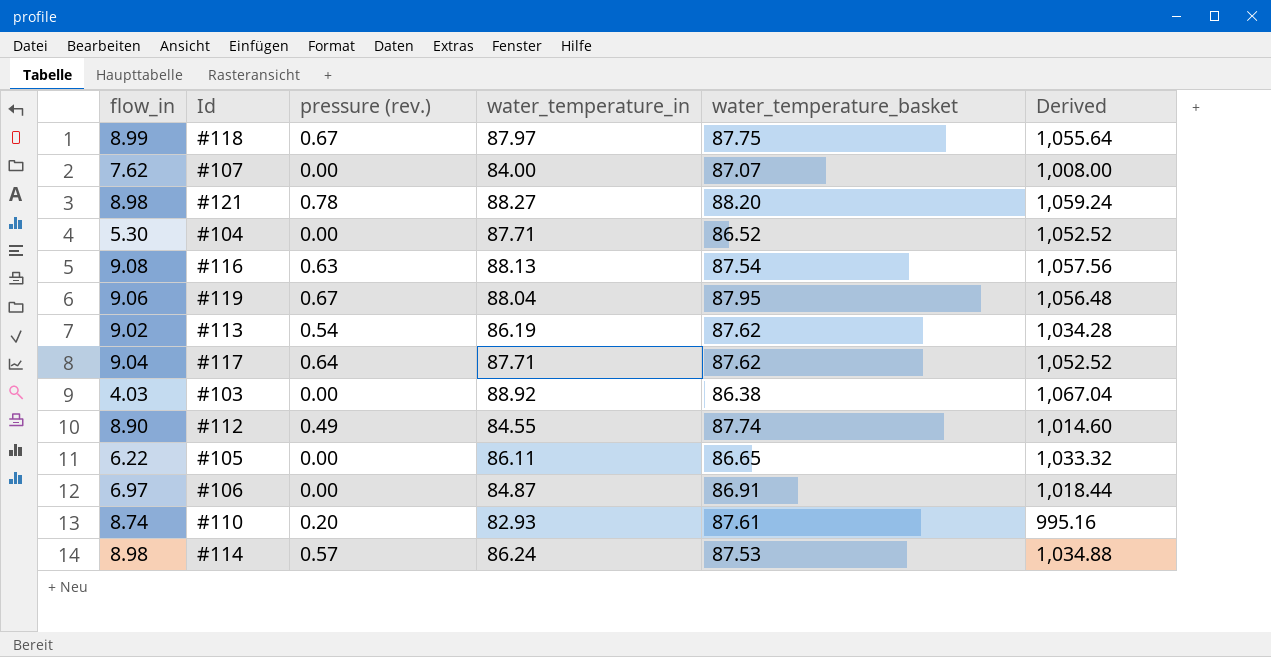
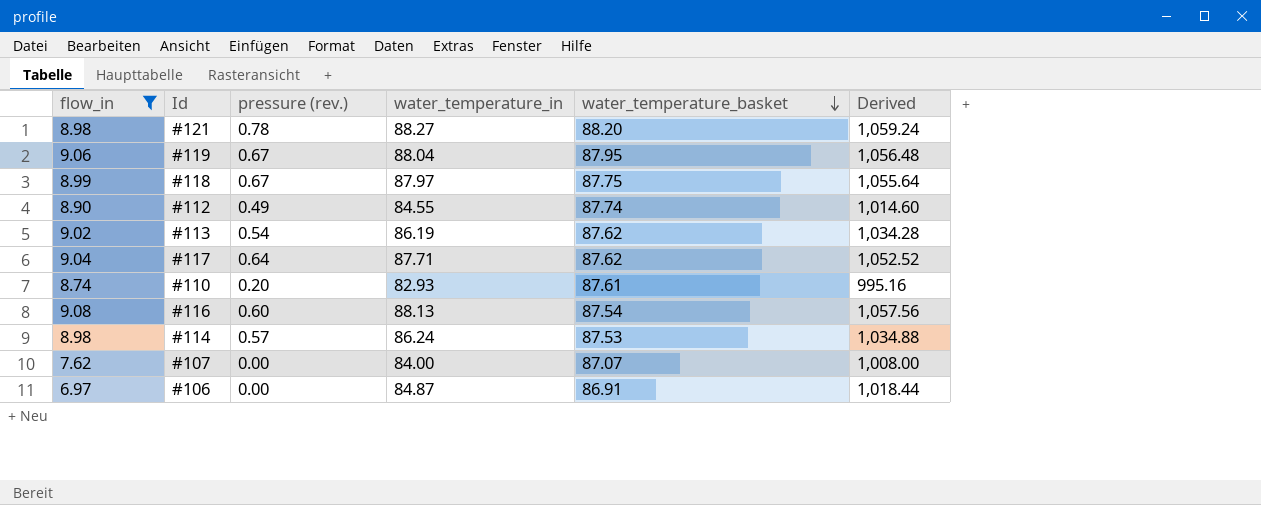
filter: none -> flow_in >= 6.97
row order: none -> water_temperature_basket descending
#116 | pressure (rev.): 0.63 -> 0.60

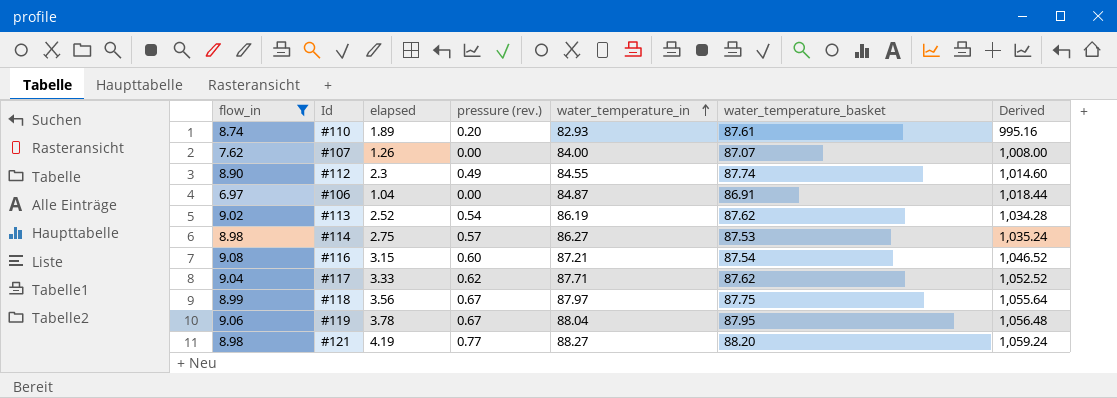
row order: water_temperature_basket descending -> water_temperature_in ascending
column elapsed | position: none -> 3
#114 | water_temperature_in: 86.24 -> 86.27
#114 | Derived: 1,034.88 -> 1,035.24
#116 | water_temperature_in: 88.13 -> 87.21
#116 | Derived: 1,057.56 -> 1,046.52
#117 | pressure (rev.): 0.64 -> 0.62
#121 | pressure (rev.): 0.78 -> 0.77

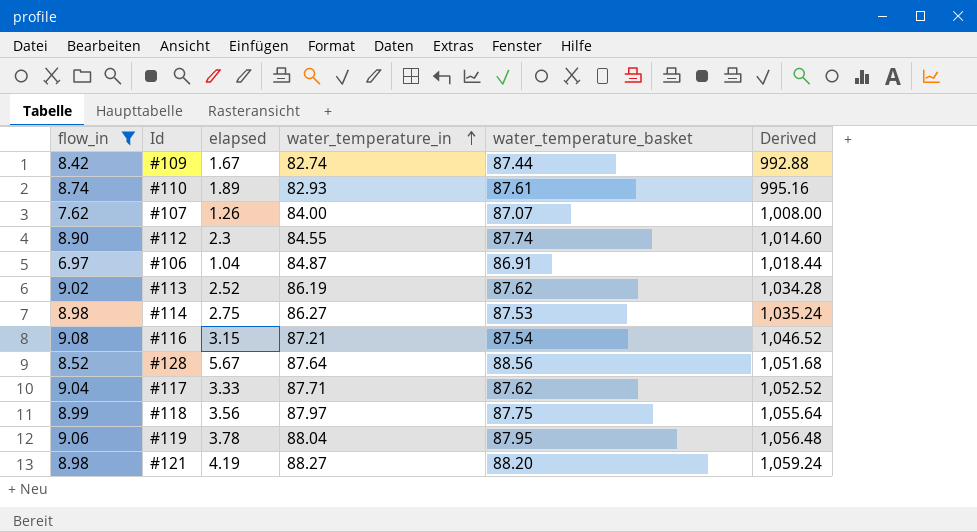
column pressure (rev.) | position: 4 -> none
row #109: none -> 8.42 | 1.67 | 82.74 | 87.44 | 992.88
row #128: none -> 8.52 | 5.67 | 87.64 | 88.56 | 1,051.68

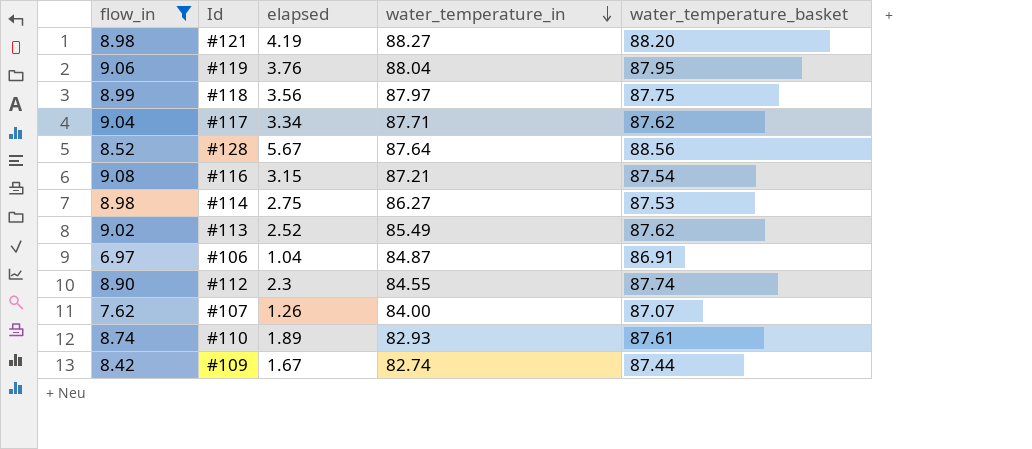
row order: water_temperature_in ascending -> water_temperature_in descending
column Derived | formula: [water_temperature_in] * 12 -> none
#119 | elapsed: 3.78 -> 3.76
#117 | elapsed: 3.33 -> 3.34
#113 | water_temperature_in: 86.19 -> 85.49

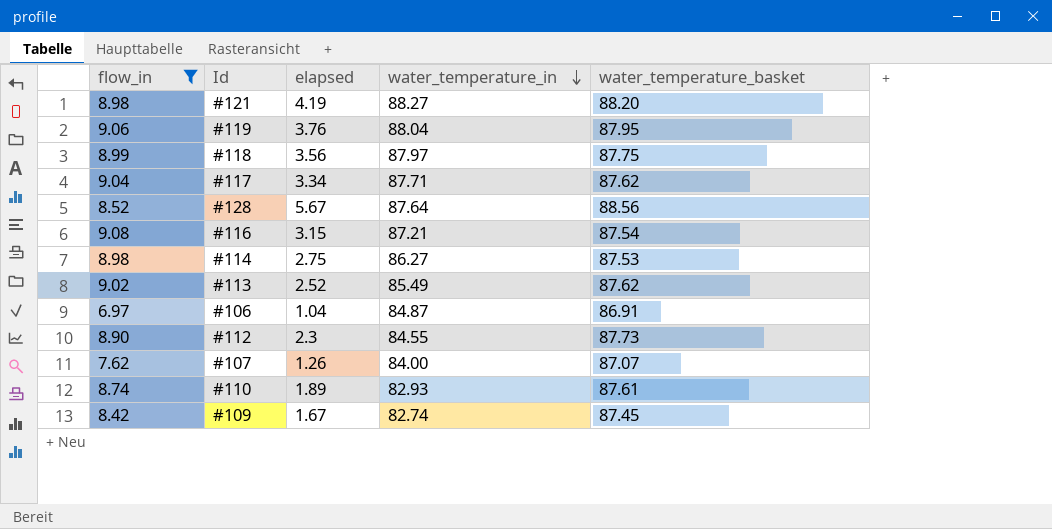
#112 | water_temperature_basket: 87.74 -> 87.73
#109 | water_temperature_basket: 87.44 -> 87.45

